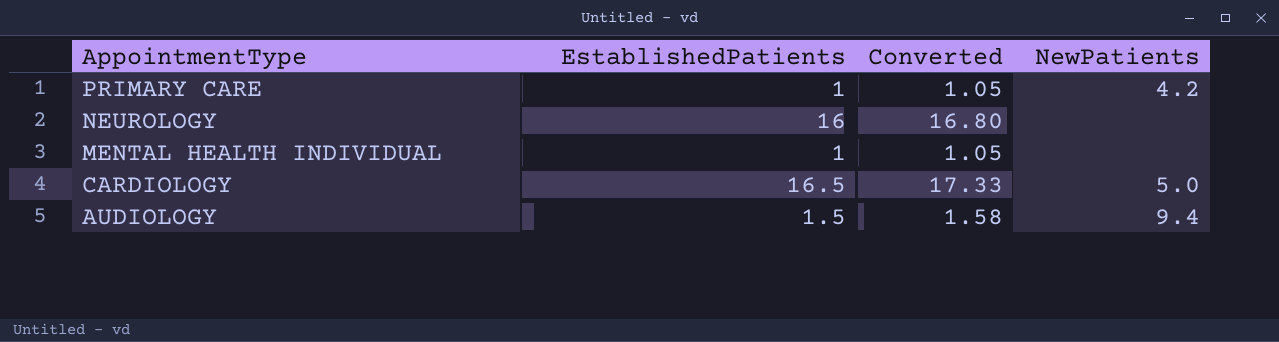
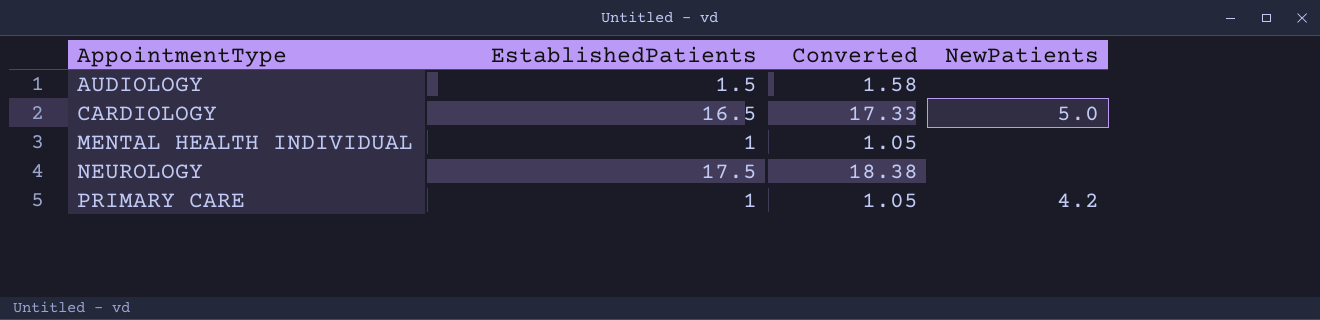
row order: AppointmentType descending -> AppointmentType ascending
AUDIOLOGY | NewPatients: 9.4 -> none
NEUROLOGY | EstablishedPatients: 16 -> 17.5
NEUROLOGY | Converted: 16.80 -> 18.38

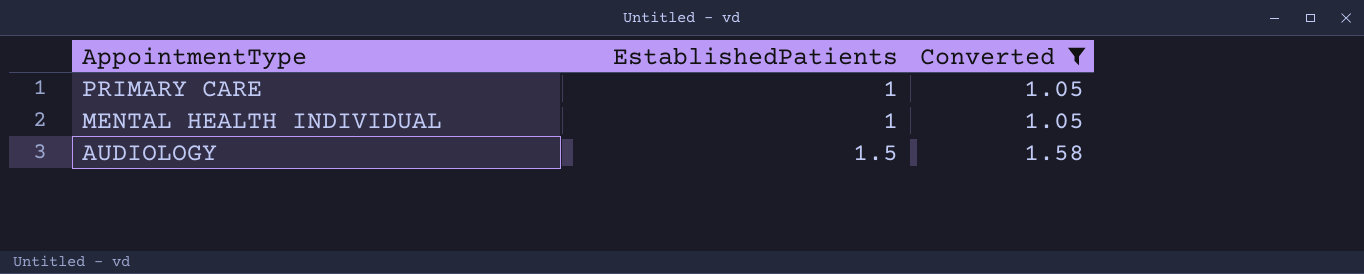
filter: none -> Converted <= 1.58
row order: AppointmentType ascending -> AppointmentType descending
column NewPatients | position: 4 -> none

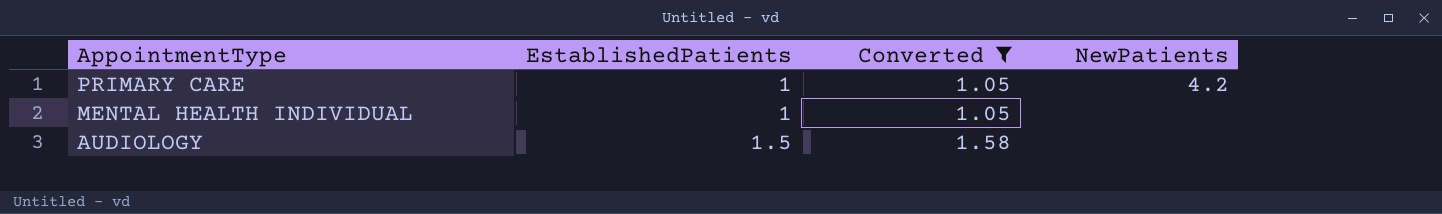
column NewPatients | position: none -> 4

